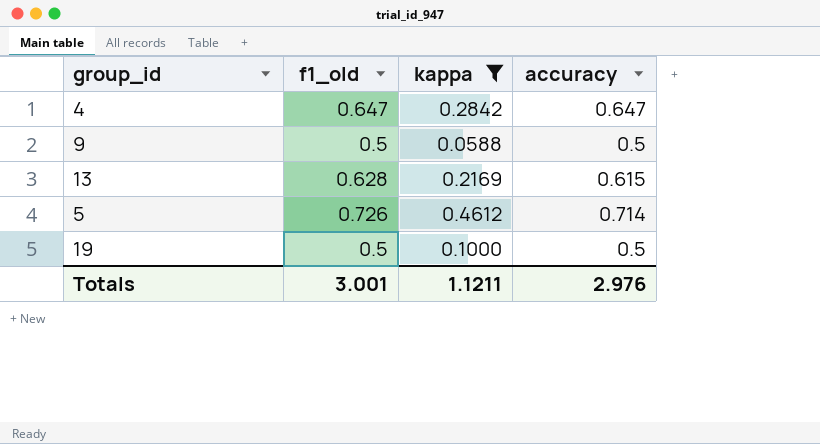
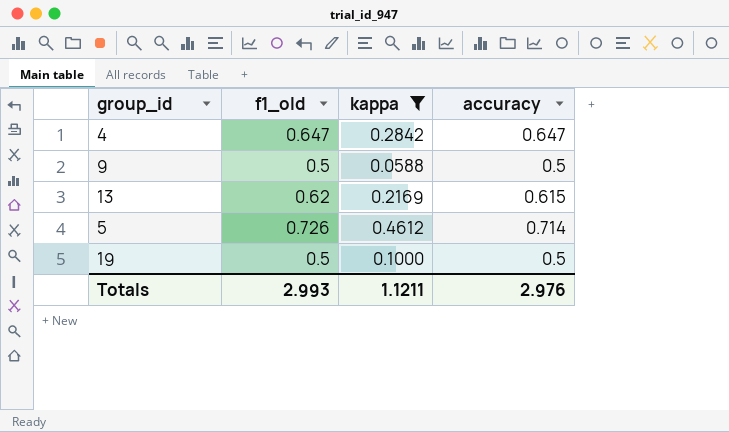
13 | f1_old: 0.628 -> 0.62
Totals | f1_old: 3.001 -> 2.993

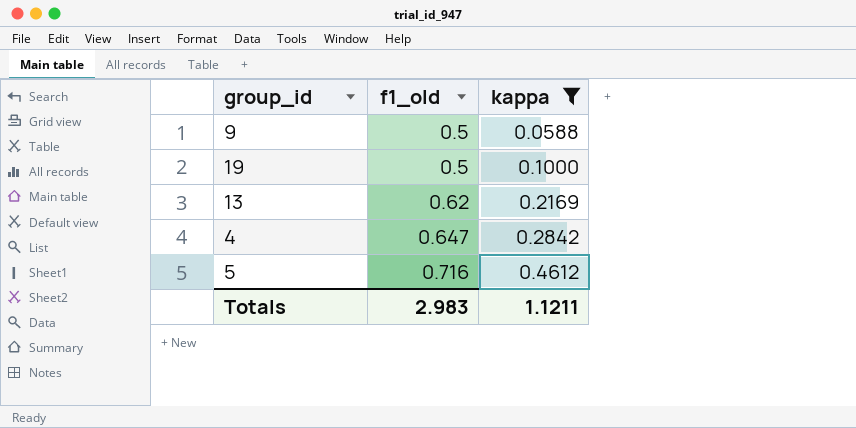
row order: none -> f1_old ascending
column accuracy | position: 4 -> none
5 | f1_old: 0.726 -> 0.716
Totals | f1_old: 2.993 -> 2.983

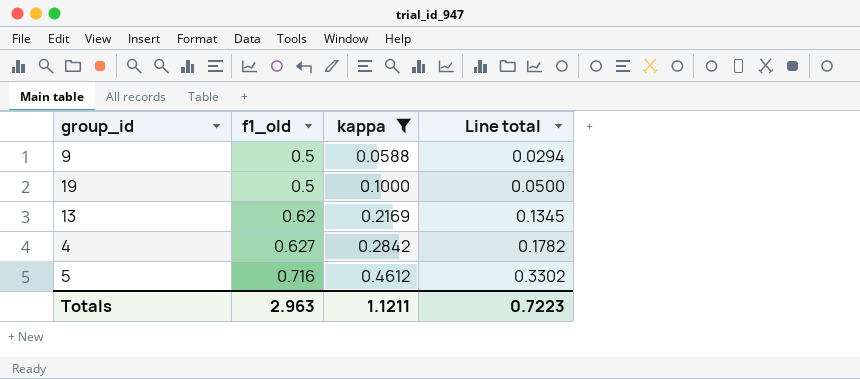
column Line total | formula: none -> [f1_old] * [kappa]
4 | f1_old: 0.647 -> 0.627
Totals | f1_old: 2.983 -> 2.963

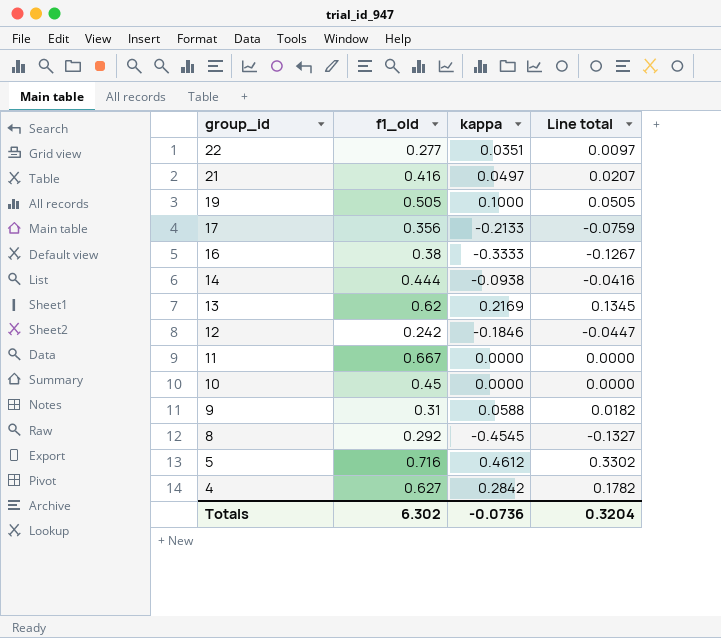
filter: kappa >= 0.0588 -> none
row order: f1_old ascending -> group_id descending
19 | f1_old: 0.5 -> 0.505
19 | Line total: 0.0500 -> 0.0505
9 | f1_old: 0.5 -> 0.31
9 | Line total: 0.0294 -> 0.0182
Totals | f1_old: 2.963 -> 6.302
Totals | kappa: 1.1211 -> -0.0736
Totals | Line total: 0.7223 -> 0.3204

